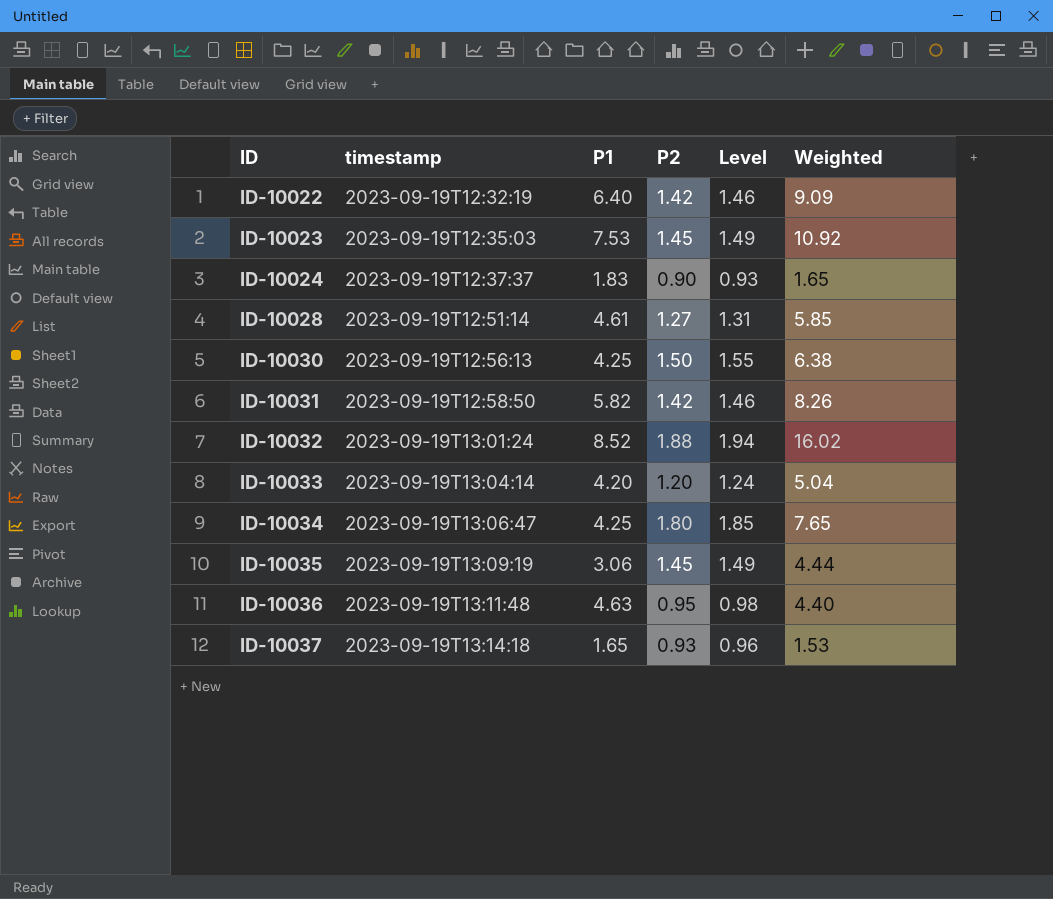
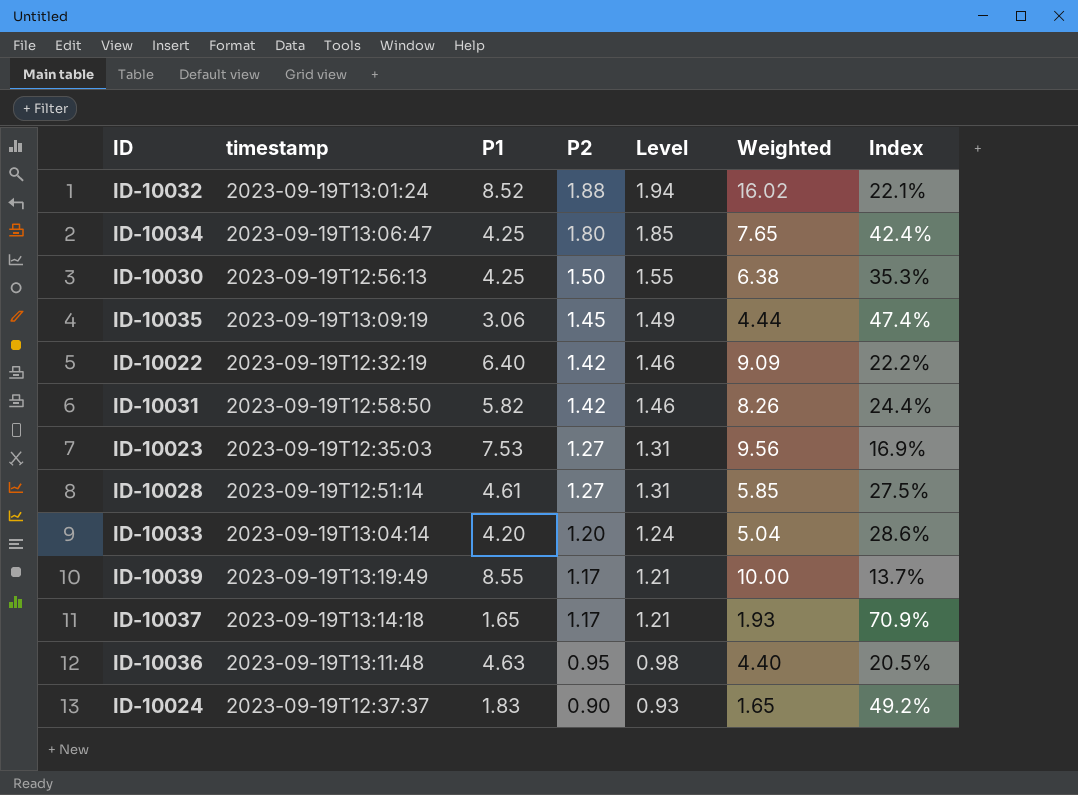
row order: ID ascending -> P2 descending
column Index | formula: none -> [P2] / [P1]
ID-10023 | P2: 1.45 -> 1.27
ID-10023 | Level: 1.49 -> 1.31
ID-10023 | Weighted: 10.92 -> 9.56
row ID-10039: none -> 2023-09-19T13:19:49 | 8.55 | 1.17 | 1.21 | 10.00 | 13.7%
ID-10037 | P2: 0.93 -> 1.17
ID-10037 | Level: 0.96 -> 1.21
ID-10037 | Weighted: 1.53 -> 1.93

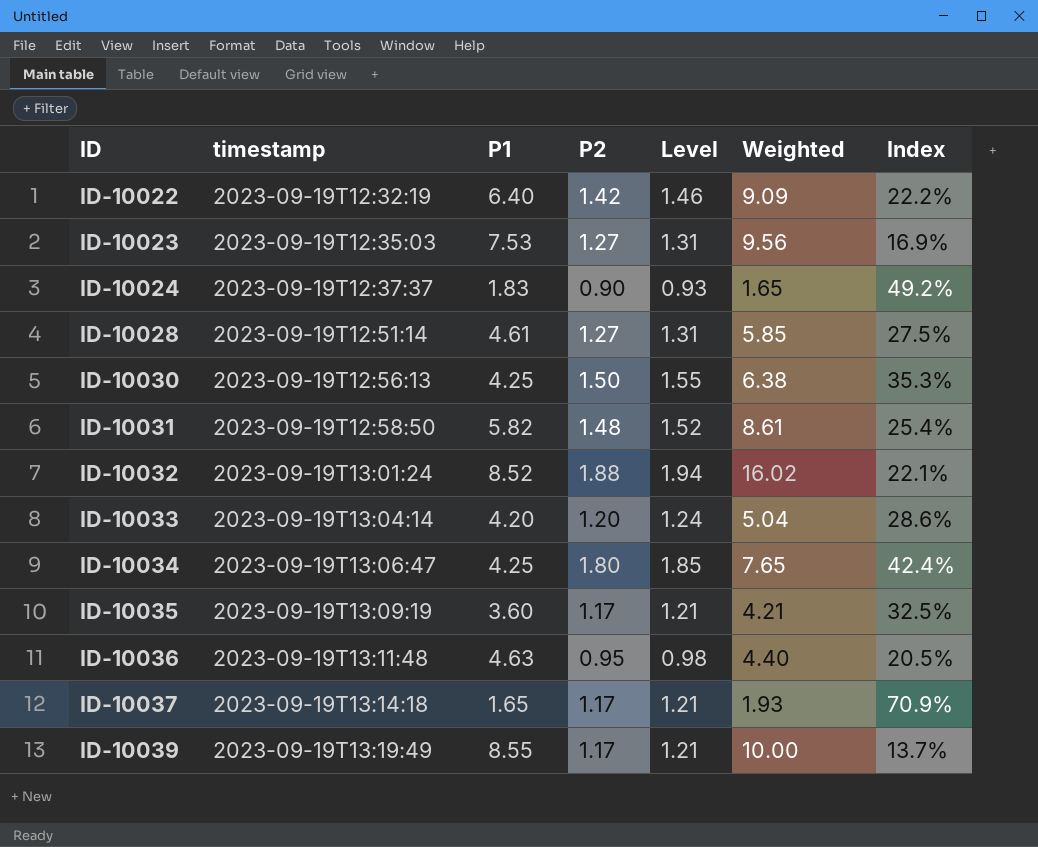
row order: P2 descending -> ID ascending
ID-10031 | P2: 1.42 -> 1.48
ID-10031 | Level: 1.46 -> 1.52
ID-10031 | Weighted: 8.26 -> 8.61
ID-10031 | Index: 24.4% -> 25.4%
ID-10035 | P1: 3.06 -> 3.60
ID-10035 | P2: 1.45 -> 1.17
ID-10035 | Level: 1.49 -> 1.21
ID-10035 | Weighted: 4.44 -> 4.21
ID-10035 | Index: 47.4% -> 32.5%

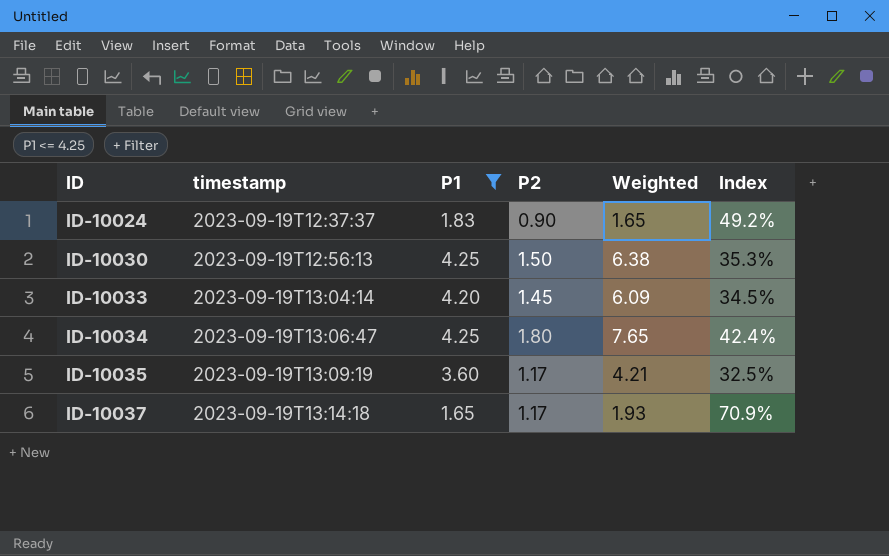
filter: none -> P1 <= 4.25
column Level | formula: [P2] * 1.03 -> none
ID-10033 | P2: 1.20 -> 1.45
ID-10033 | Weighted: 5.04 -> 6.09
ID-10033 | Index: 28.6% -> 34.5%

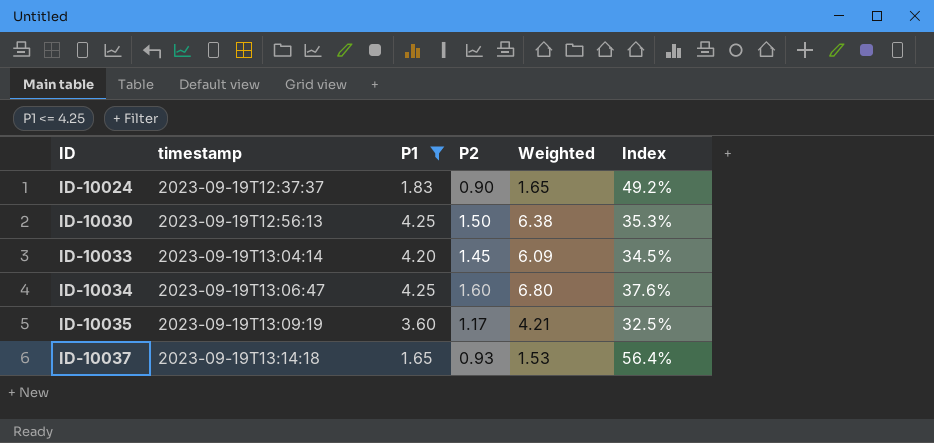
ID-10034 | P2: 1.80 -> 1.60
ID-10034 | Weighted: 7.65 -> 6.80
ID-10034 | Index: 42.4% -> 37.6%
ID-10037 | P2: 1.17 -> 0.93
ID-10037 | Weighted: 1.93 -> 1.53
ID-10037 | Index: 70.9% -> 56.4%

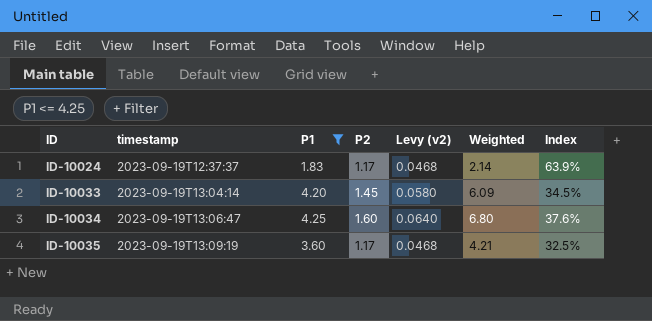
column Levy (v2) | formula: none -> [P2] * 0.04
row ID-10030: 2023-09-19T12:56:13 | 4.25 | 1.50 | 6.38 | 35.3% -> none
row ID-10037: 2023-09-19T13:14:18 | 1.65 | 0.93 | 1.53 | 56.4% -> none
ID-10024 | P2: 0.90 -> 1.17
ID-10024 | Weighted: 1.65 -> 2.14
ID-10024 | Index: 49.2% -> 63.9%

